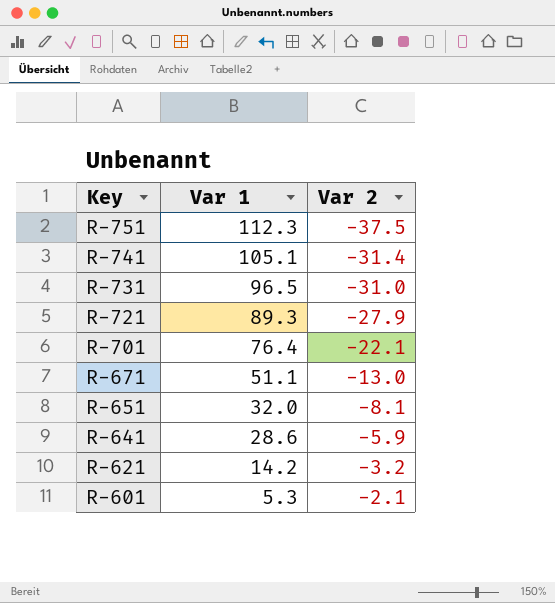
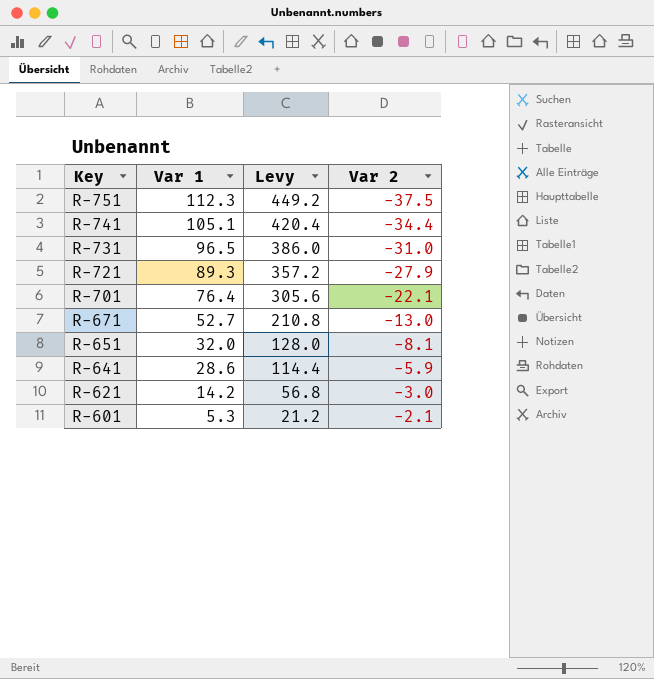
column Levy | formula: none -> [Var 1] * 4
R-741 | Var 2: -31.4 -> -34.4
R-671 | Var 1: 51.1 -> 52.7
R-621 | Var 2: -3.2 -> -3.0

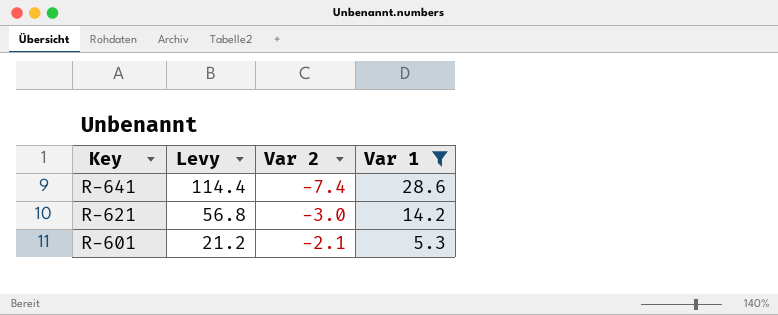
filter: none -> Var 1 <= 28.6
column Var 1 | position: 2 -> 4
R-641 | Var 2: -5.9 -> -7.4

